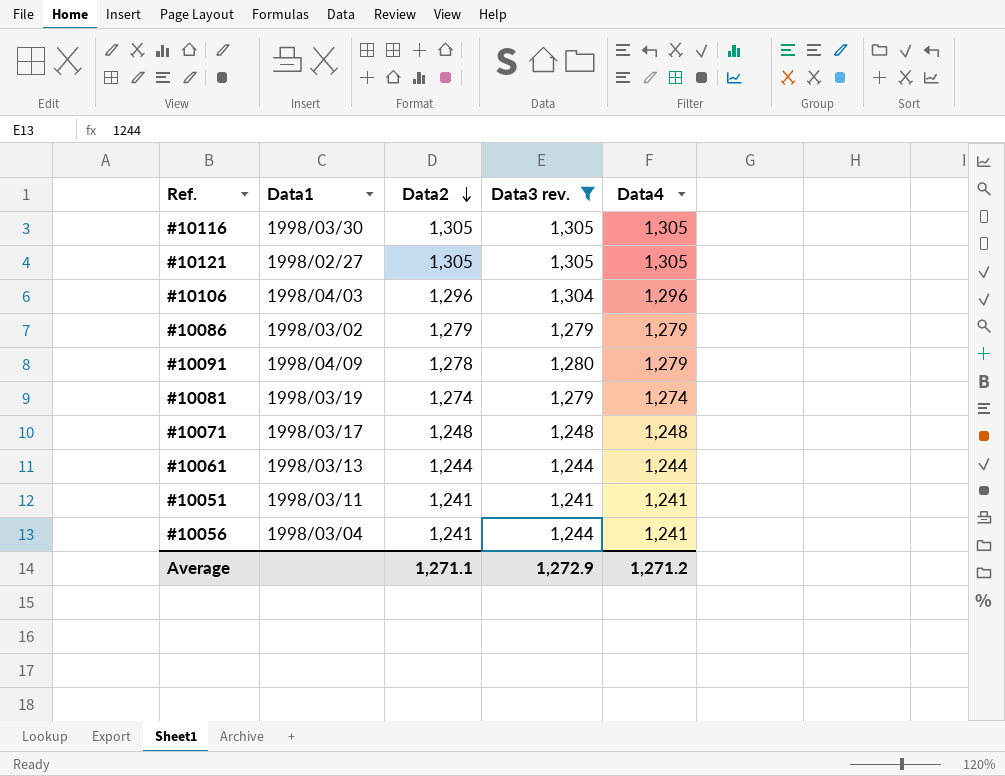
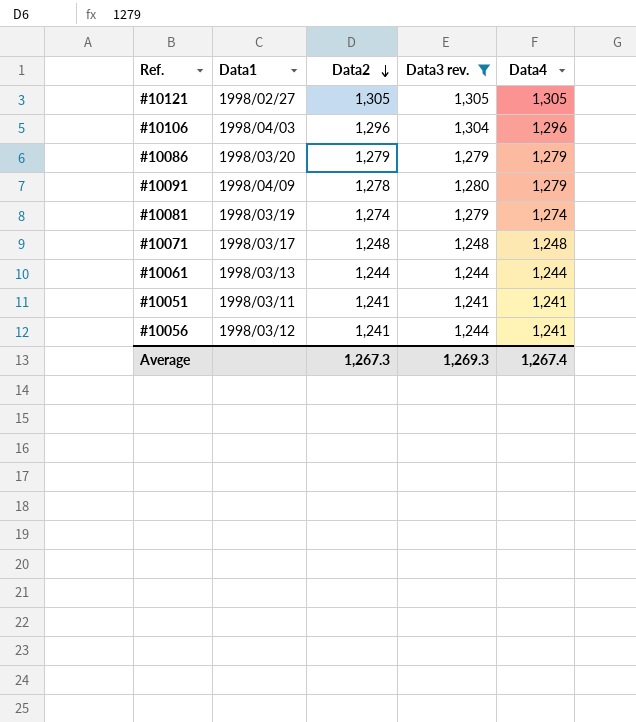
row #10116: 1998/03/30 | 1,305 | 1,305 | 1,305 -> none
#10086 | Data1: 1998/03/02 -> 1998/03/20
#10056 | Data1: 1998/03/04 -> 1998/03/12
Average | Data2: 1,271.1 -> 1,267.3
Average | Data3 rev.: 1,272.9 -> 1,269.3
Average | Data4: 1,271.2 -> 1,267.4

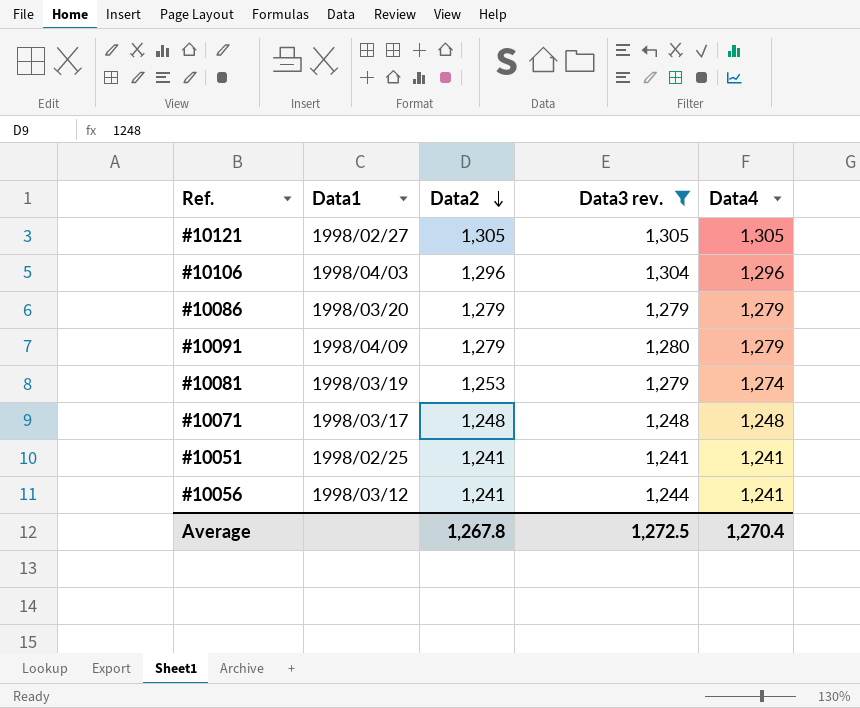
row #10061: 1998/03/13 | 1,244 | 1,244 | 1,244 -> none
#10091 | Data2: 1,278 -> 1,279
#10081 | Data2: 1,274 -> 1,253
#10051 | Data1: 1998/03/11 -> 1998/02/25
Average | Data2: 1,267.3 -> 1,267.8
Average | Data3 rev.: 1,269.3 -> 1,272.5
Average | Data4: 1,267.4 -> 1,270.4

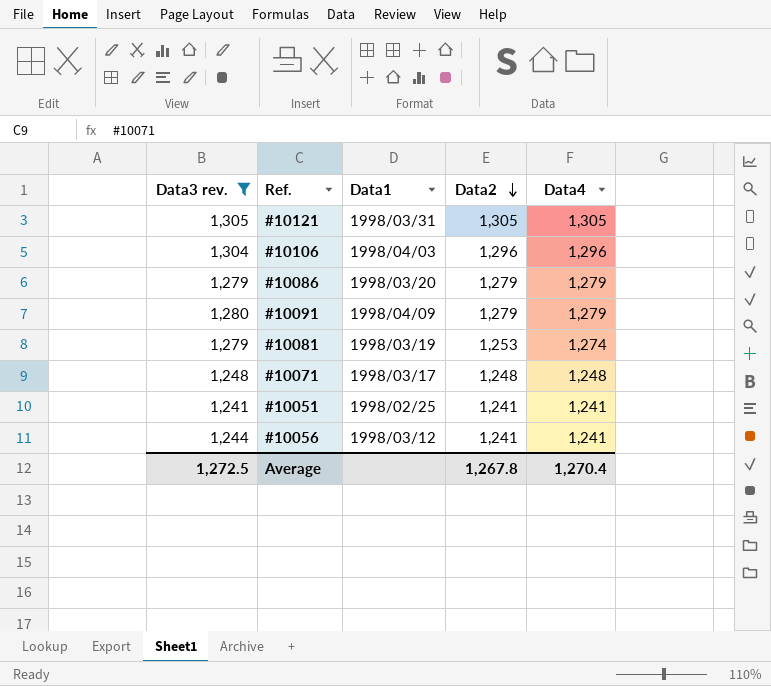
column Data3 rev. | position: 4 -> 1
#10121 | Data1: 1998/02/27 -> 1998/03/31

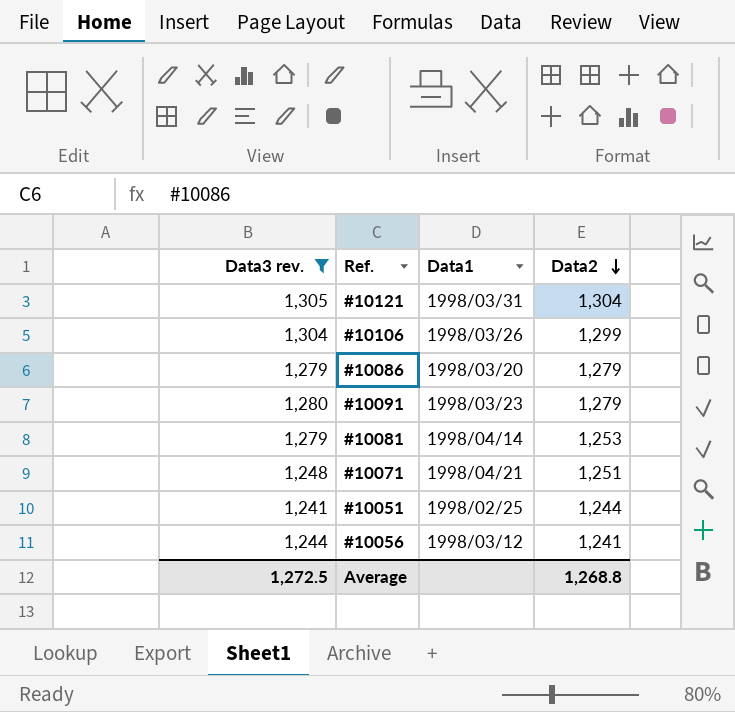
column Data4 | position: 5 -> none
#10121 | Data2: 1,305 -> 1,304
#10106 | Data1: 1998/04/03 -> 1998/03/26
#10106 | Data2: 1,296 -> 1,299
#10091 | Data1: 1998/04/09 -> 1998/03/23
#10081 | Data1: 1998/03/19 -> 1998/04/14
#10071 | Data1: 1998/03/17 -> 1998/04/21
#10071 | Data2: 1,248 -> 1,251
#10051 | Data2: 1,241 -> 1,244
Average | Data2: 1,267.8 -> 1,268.8

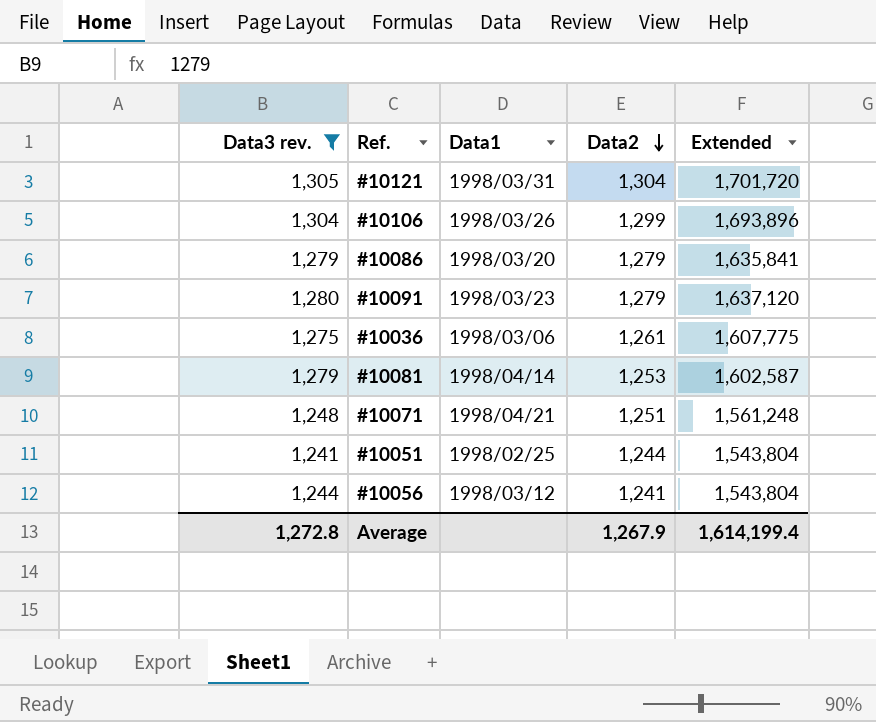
column Extended | formula: none -> [Data3 rev.] * [Data2]
row #10036: none -> 1,275 | 1998/03/06 | 1,261 | 1,607,775
Average | Data3 rev.: 1,272.5 -> 1,272.8
Average | Data2: 1,268.8 -> 1,267.9

